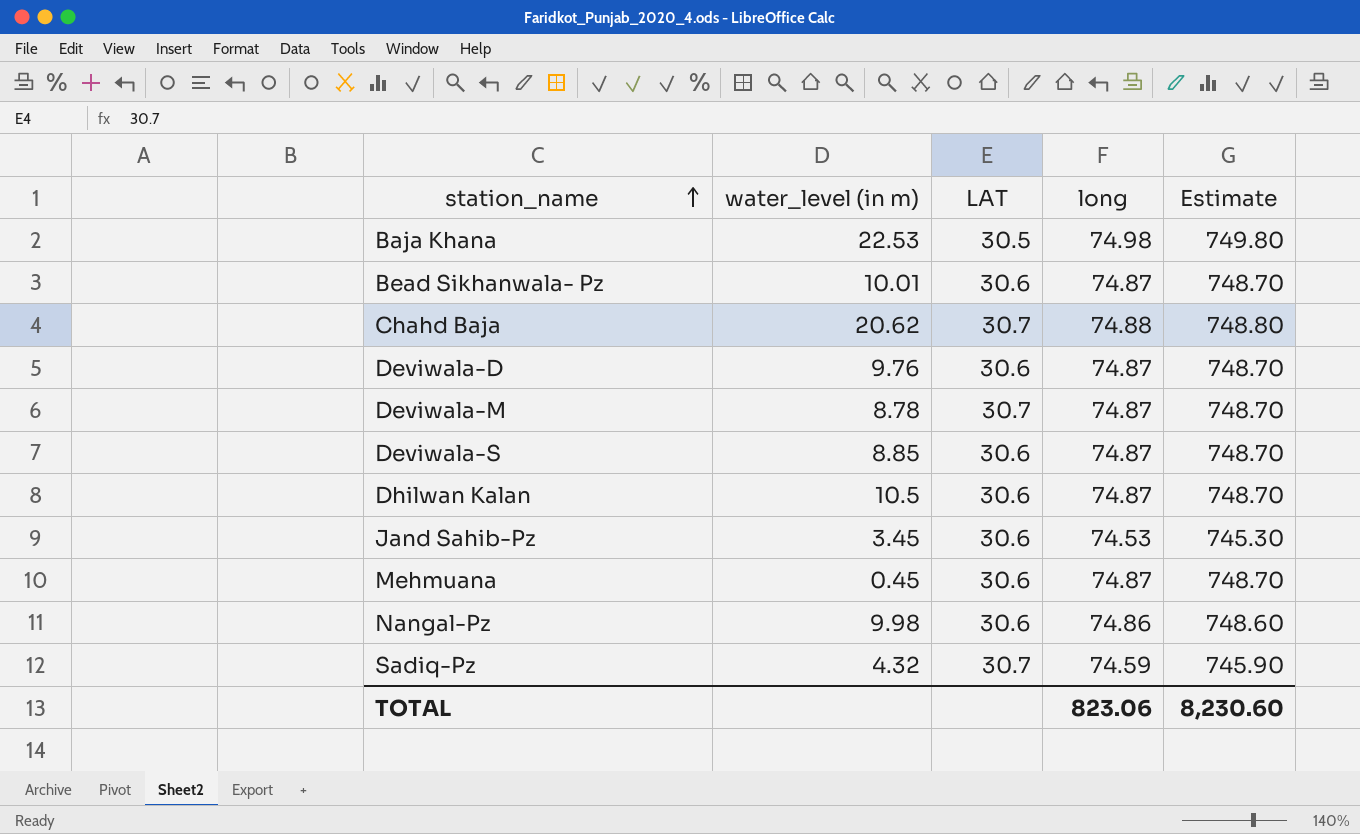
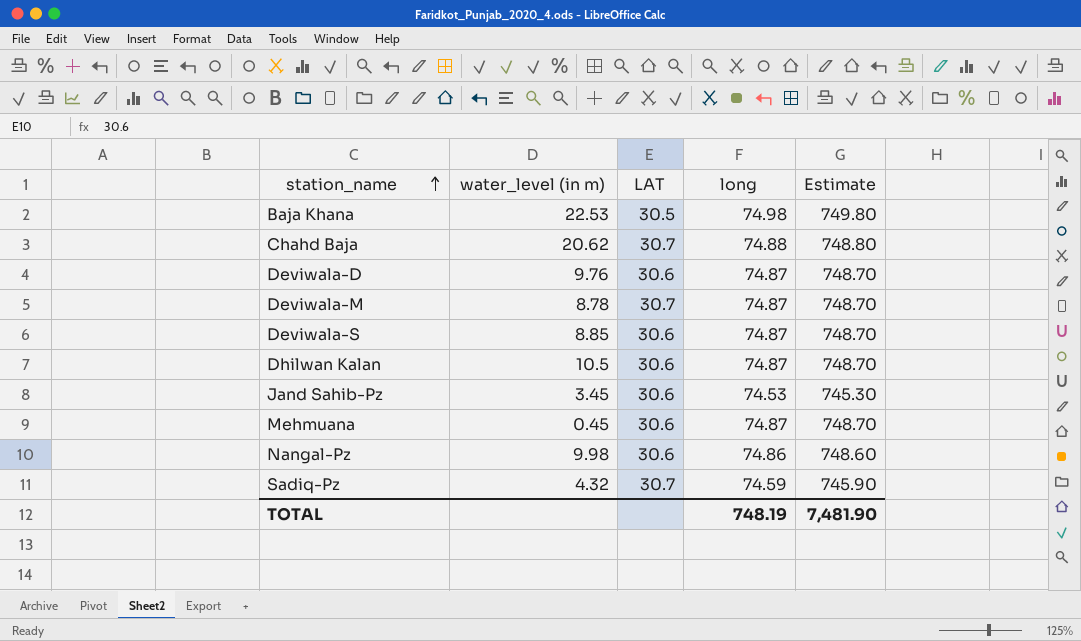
row Bead Sikhanwala- Pz: 10.01 | 30.6 | 74.87 | 748.70 -> none
TOTAL | long: 823.06 -> 748.19
TOTAL | Estimate: 8,230.60 -> 7,481.90

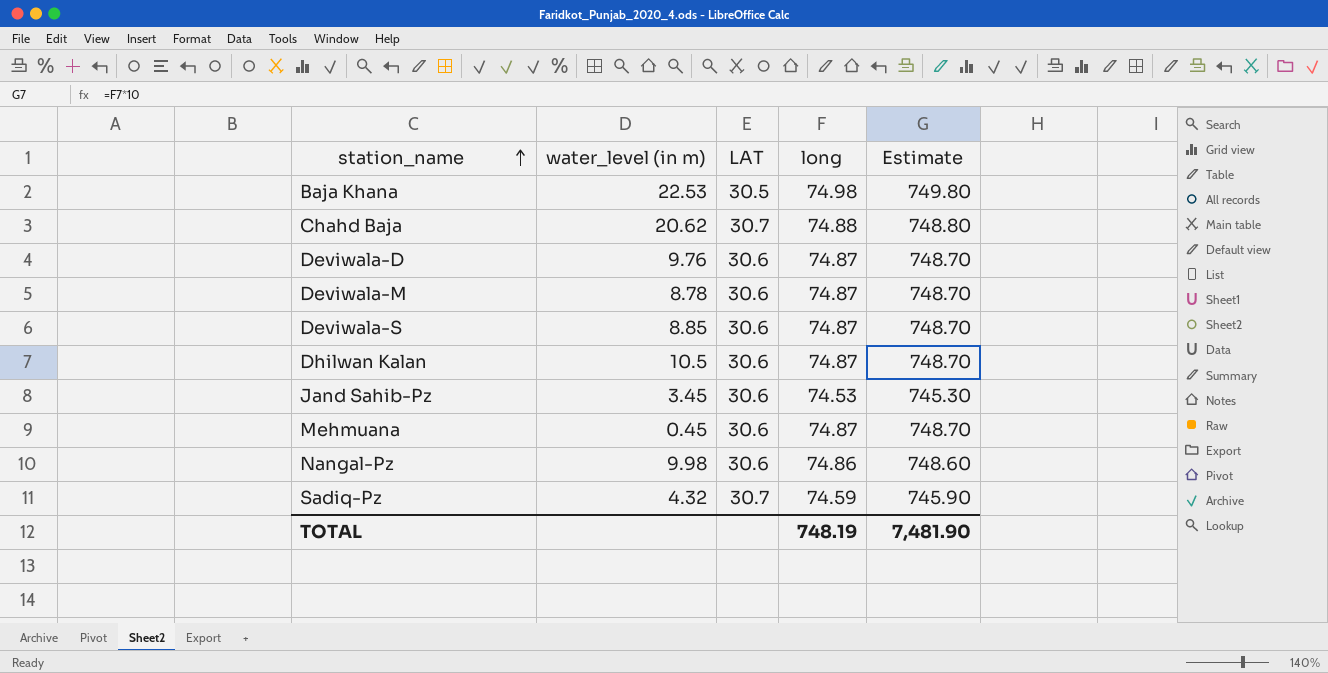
Deviwala-M | LAT: 30.7 -> 30.6

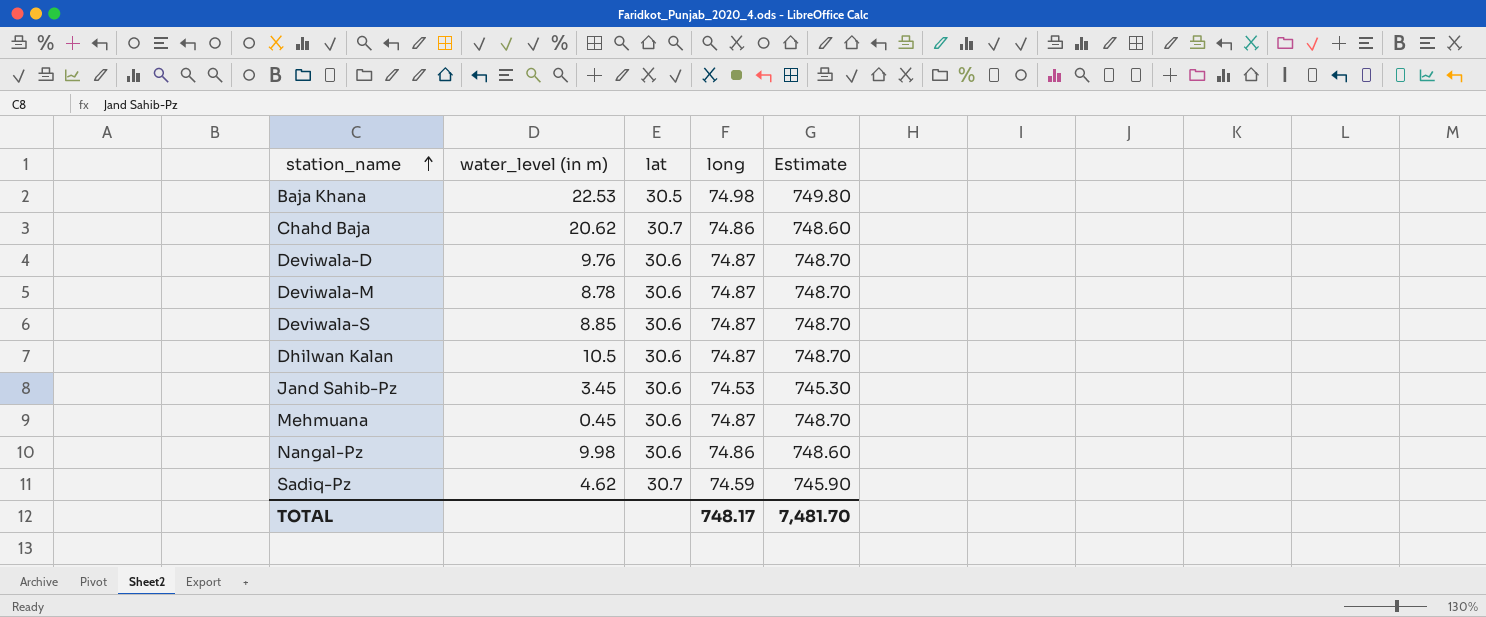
column name: LAT -> lat
Chahd Baja | long: 74.88 -> 74.86
Chahd Baja | Estimate: 748.80 -> 748.60
Sadiq-Pz | water_level (in m): 4.32 -> 4.62
TOTAL | long: 748.19 -> 748.17
TOTAL | Estimate: 7,481.90 -> 7,481.70

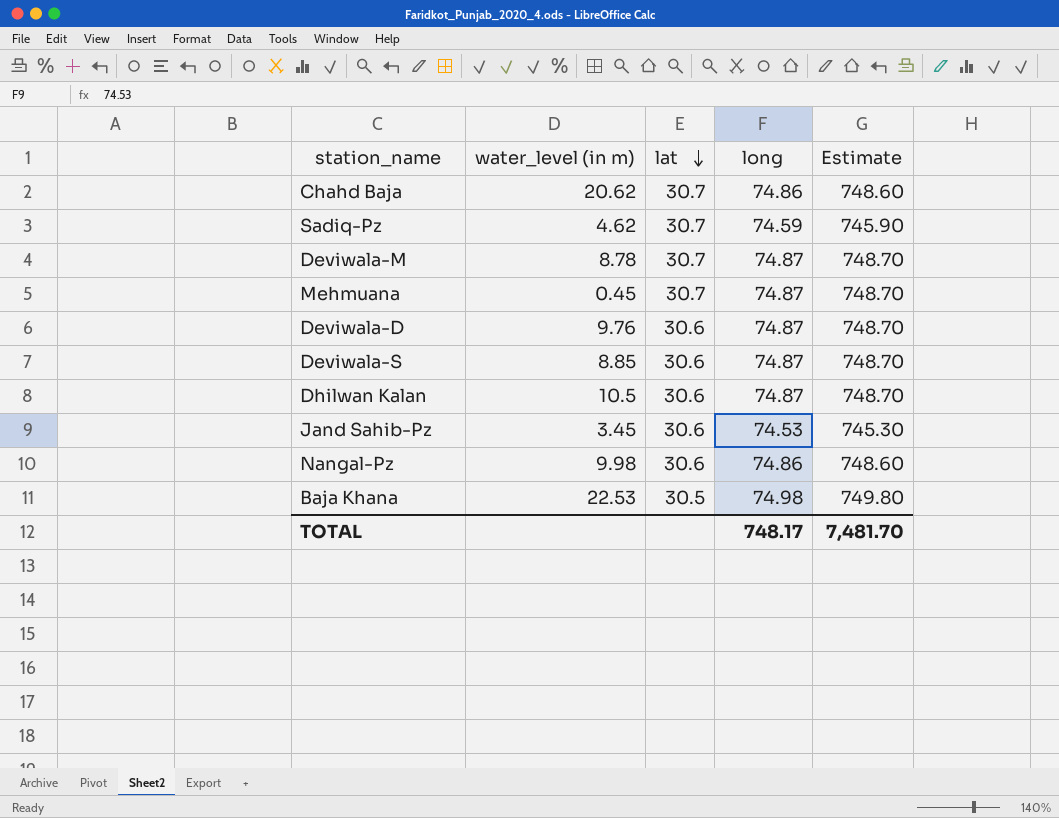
row order: station_name ascending -> lat descending
Deviwala-M | lat: 30.6 -> 30.7
Mehmuana | lat: 30.6 -> 30.7

